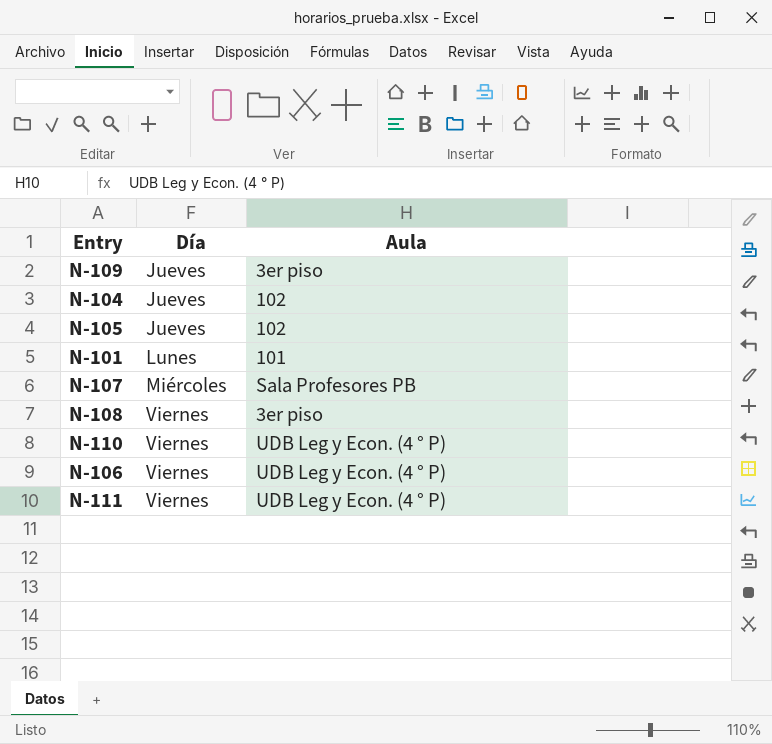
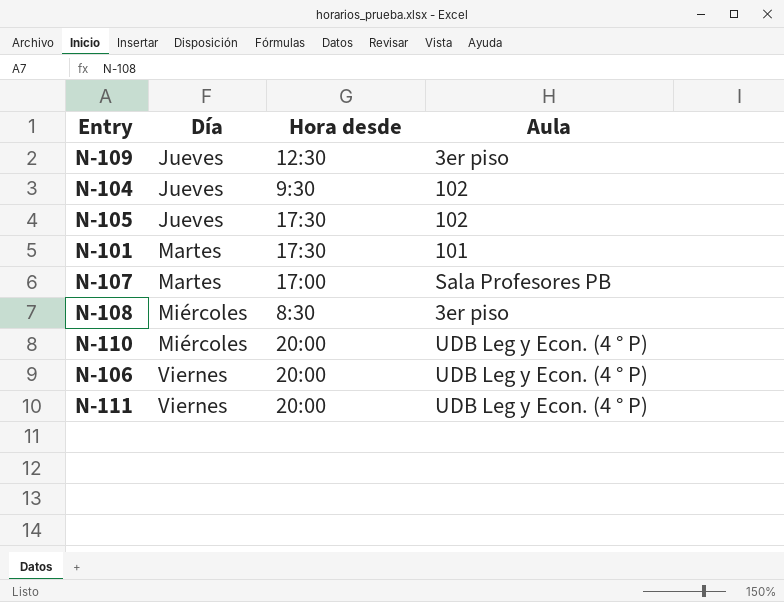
column Hora desde | position: none -> 3
N-101 | Día: Lunes -> Martes
N-107 | Día: Miércoles -> Martes
N-108 | Día: Viernes -> Miércoles
N-110 | Día: Viernes -> Miércoles

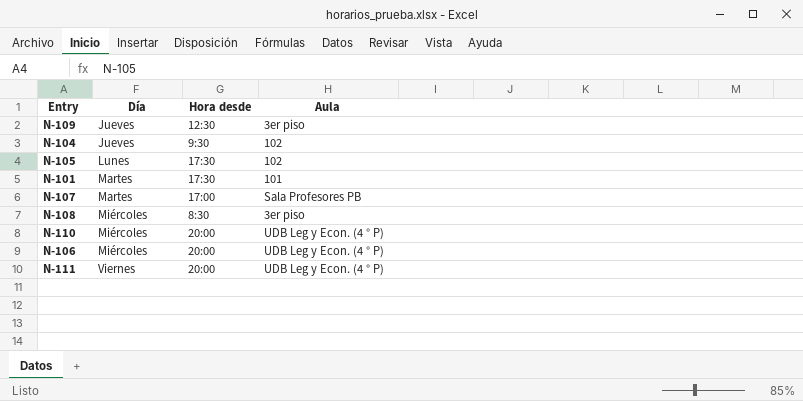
N-105 | Día: Jueves -> Lunes
N-106 | Día: Viernes -> Miércoles

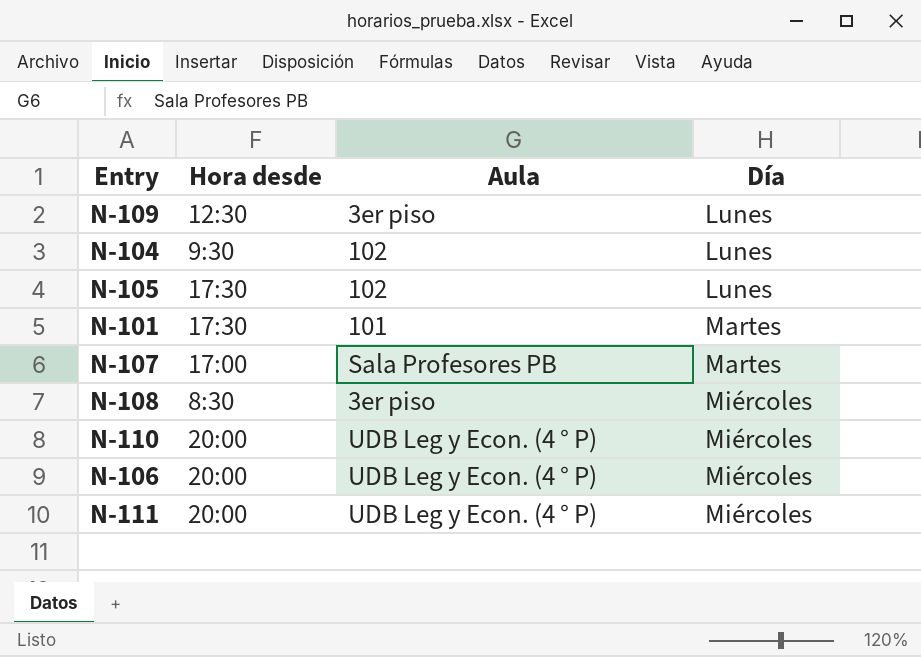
column Día | position: 2 -> 4
N-109 | Día: Jueves -> Lunes
N-104 | Día: Jueves -> Lunes
N-111 | Día: Viernes -> Miércoles

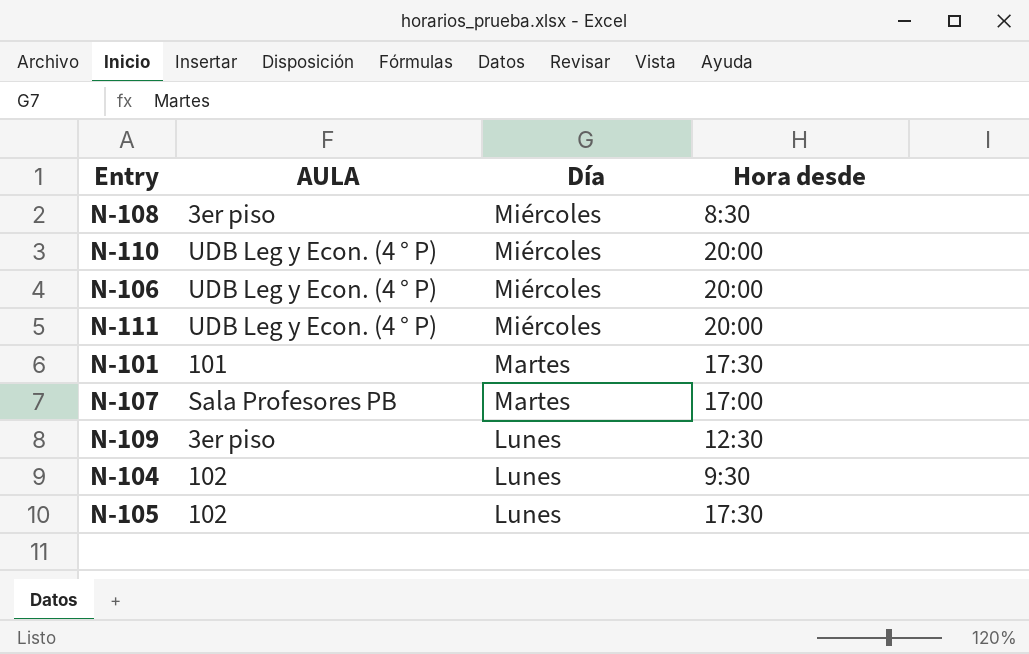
row order: Día ascending -> Día descending
column name: Aula -> AULA
column Hora desde | position: 2 -> 4

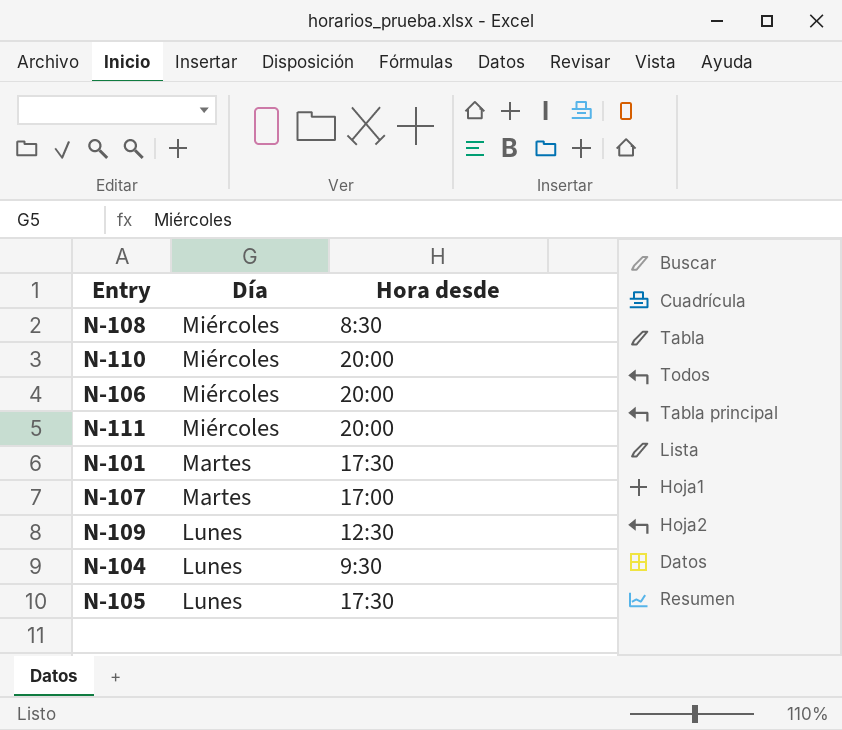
column AULA | position: 2 -> none

